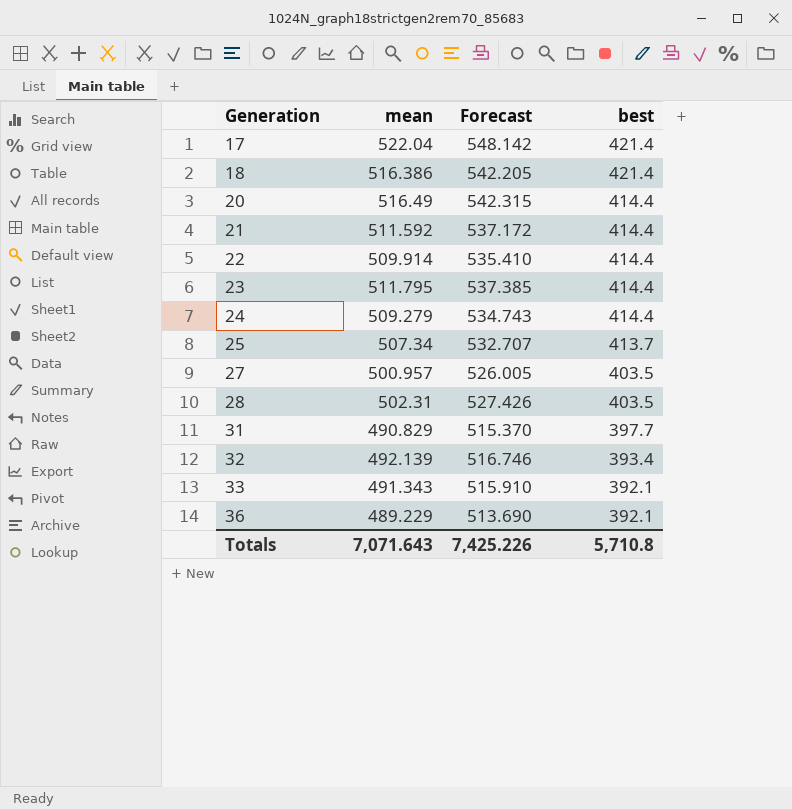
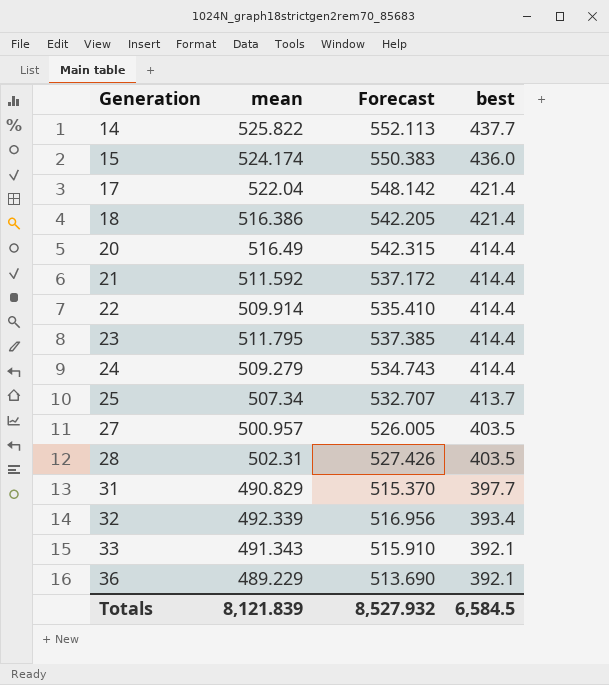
row 14: none -> 525.822 | 552.113 | 437.7
row 15: none -> 524.174 | 550.383 | 436.0
32 | mean: 492.139 -> 492.339
32 | Forecast: 516.746 -> 516.956
Totals | mean: 7,071.643 -> 8,121.839
Totals | Forecast: 7,425.226 -> 8,527.932
Totals | best: 5,710.8 -> 6,584.5

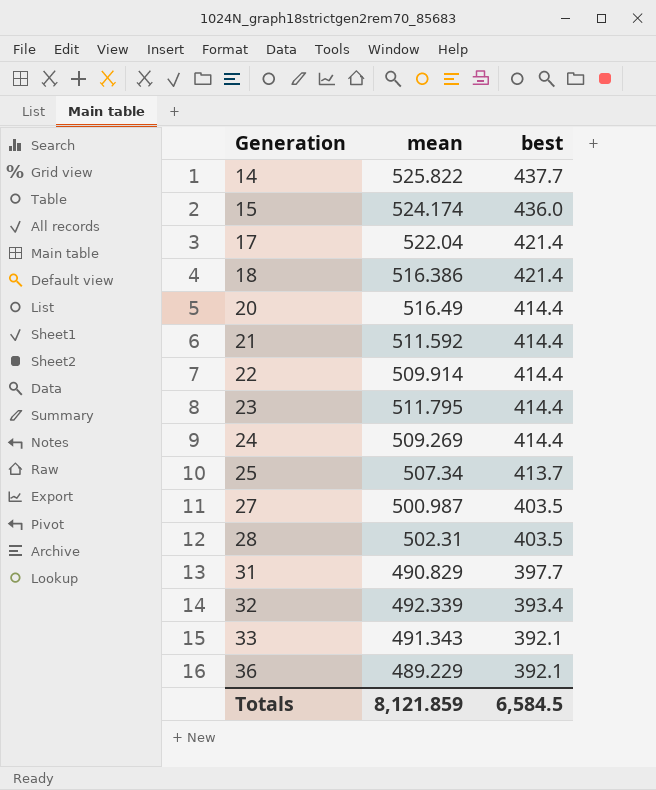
column Forecast | formula: [mean] * 1.05 -> none
24 | mean: 509.279 -> 509.269
27 | mean: 500.957 -> 500.987
Totals | mean: 8,121.839 -> 8,121.859

